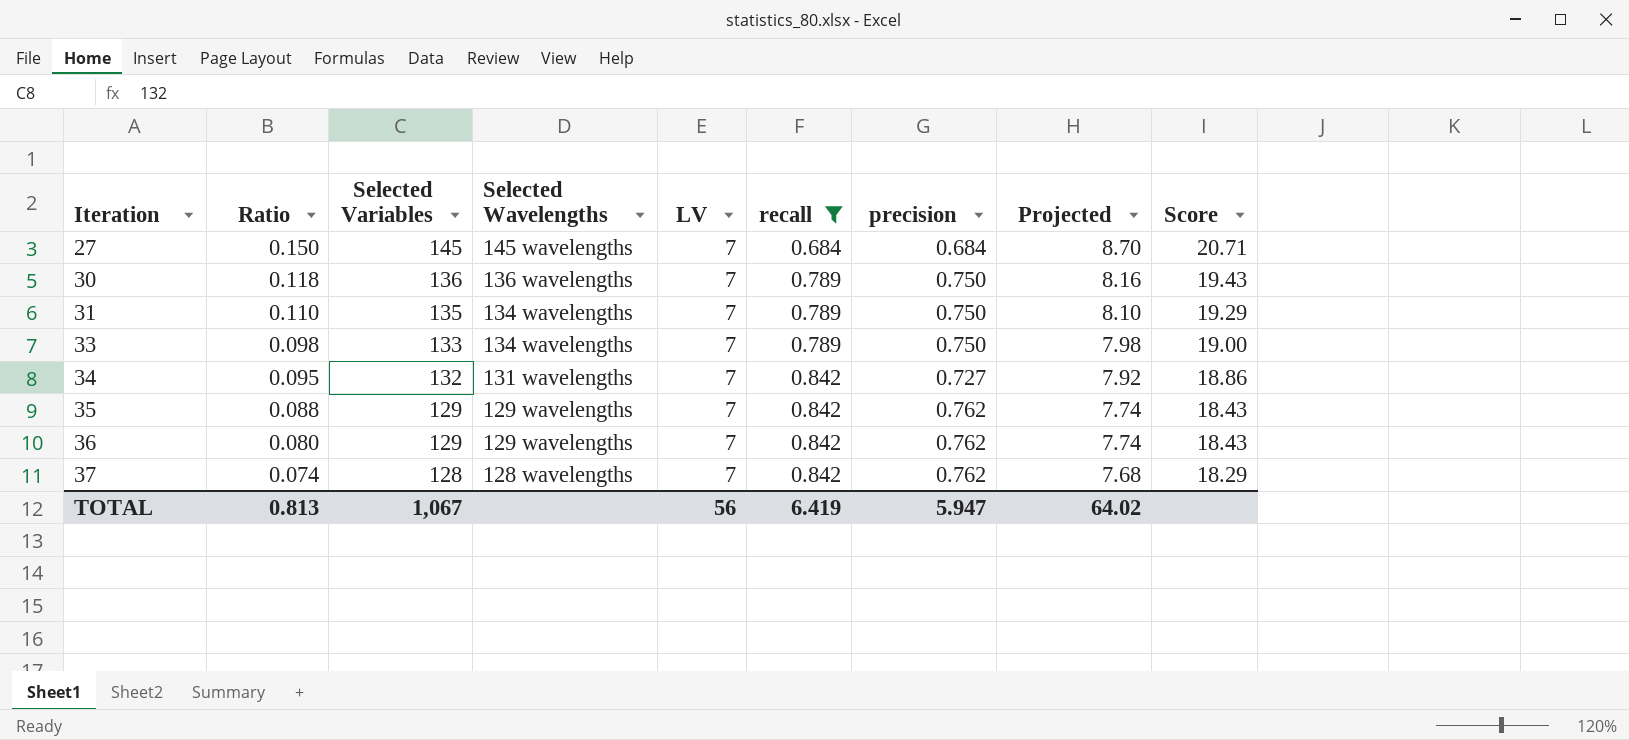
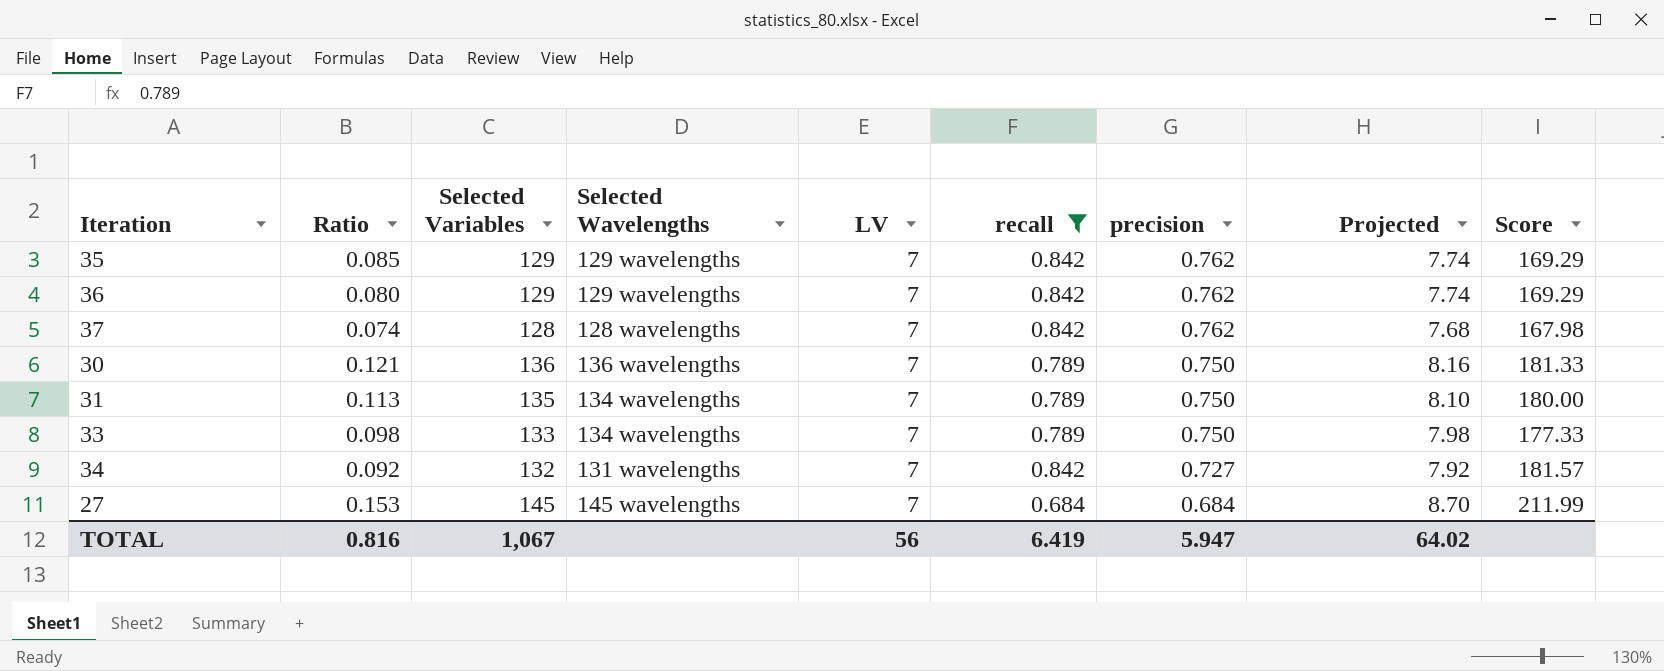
row order: Iteration ascending -> precision descending
column Score | formula: [Selected Variables] / [LV] -> [Selected Variables] / [precision]
35 | Ratio: 0.088 -> 0.085
30 | Ratio: 0.118 -> 0.121
31 | Ratio: 0.110 -> 0.113
34 | Ratio: 0.095 -> 0.092
27 | Ratio: 0.150 -> 0.153
TOTAL | Ratio: 0.813 -> 0.816

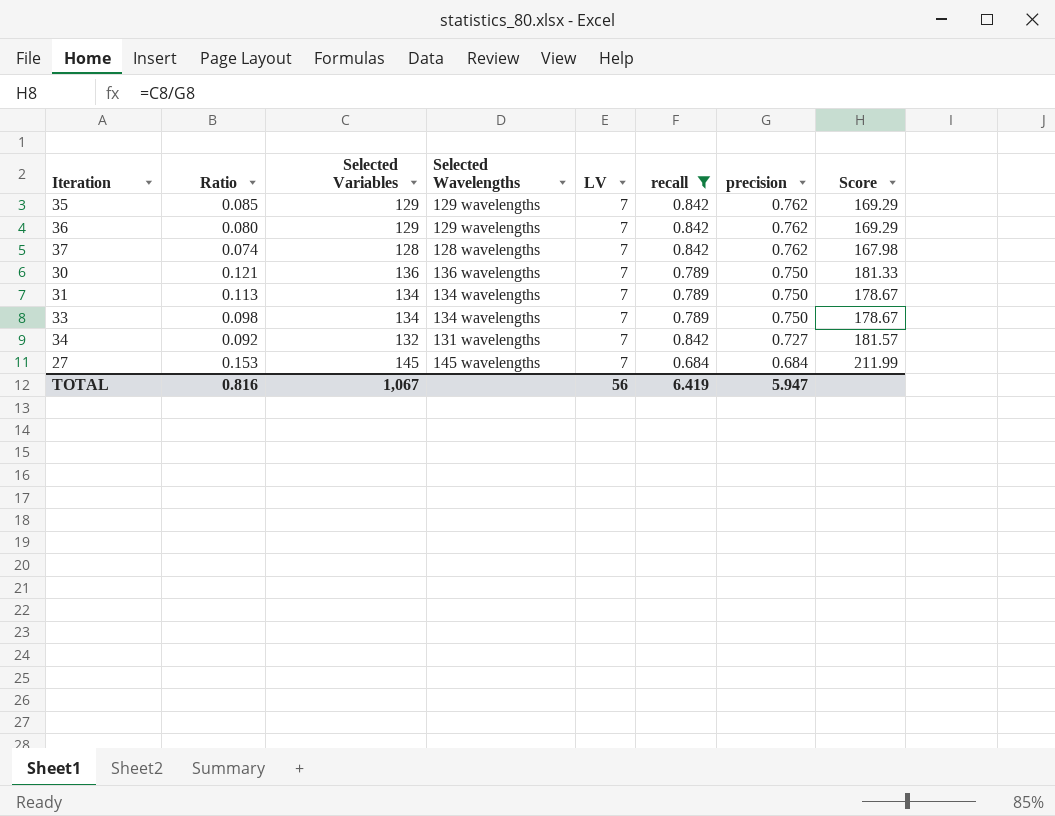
column Projected | formula: [Selected Variables] * 0.06 -> none
31 | Selected Variables: 135 -> 134
31 | Score: 180.00 -> 178.67
33 | Selected Variables: 133 -> 134
33 | Score: 177.33 -> 178.67

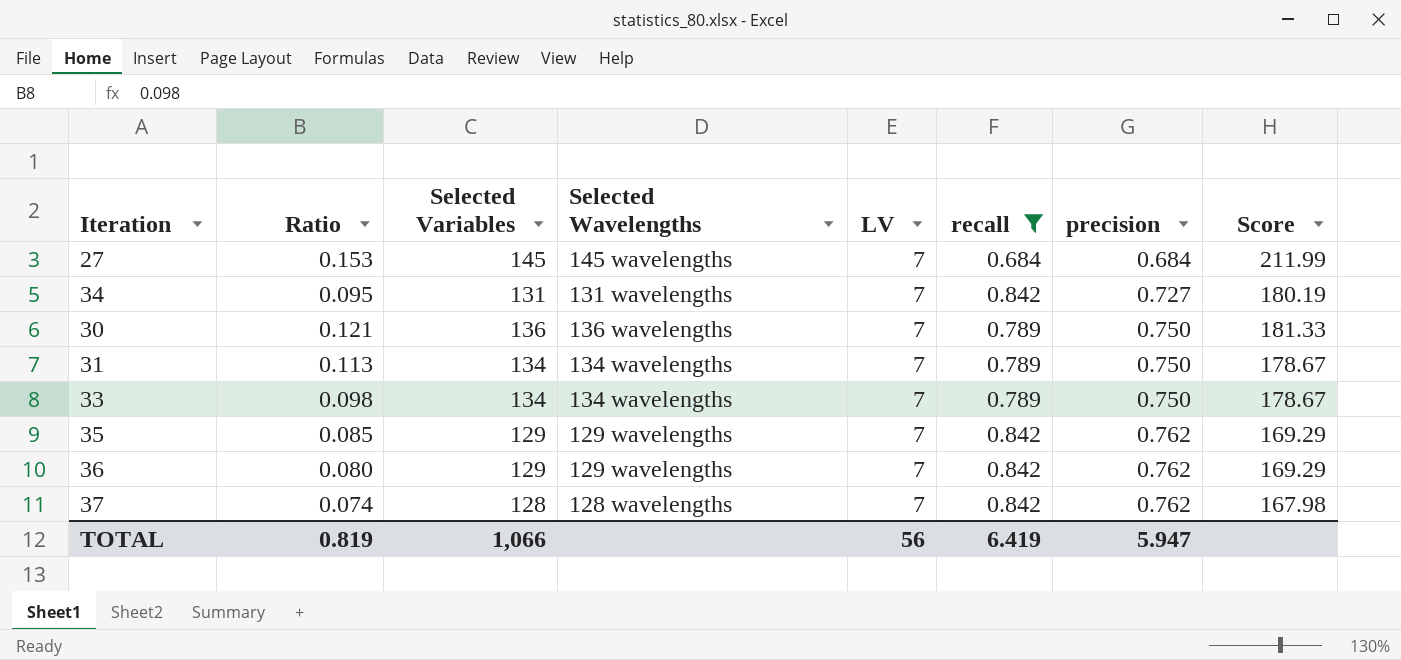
row order: precision descending -> precision ascending
34 | Ratio: 0.092 -> 0.095
34 | Selected Variables: 132 -> 131
34 | Score: 181.57 -> 180.19
TOTAL | Ratio: 0.816 -> 0.819
TOTAL | Selected Variables: 1,067 -> 1,066

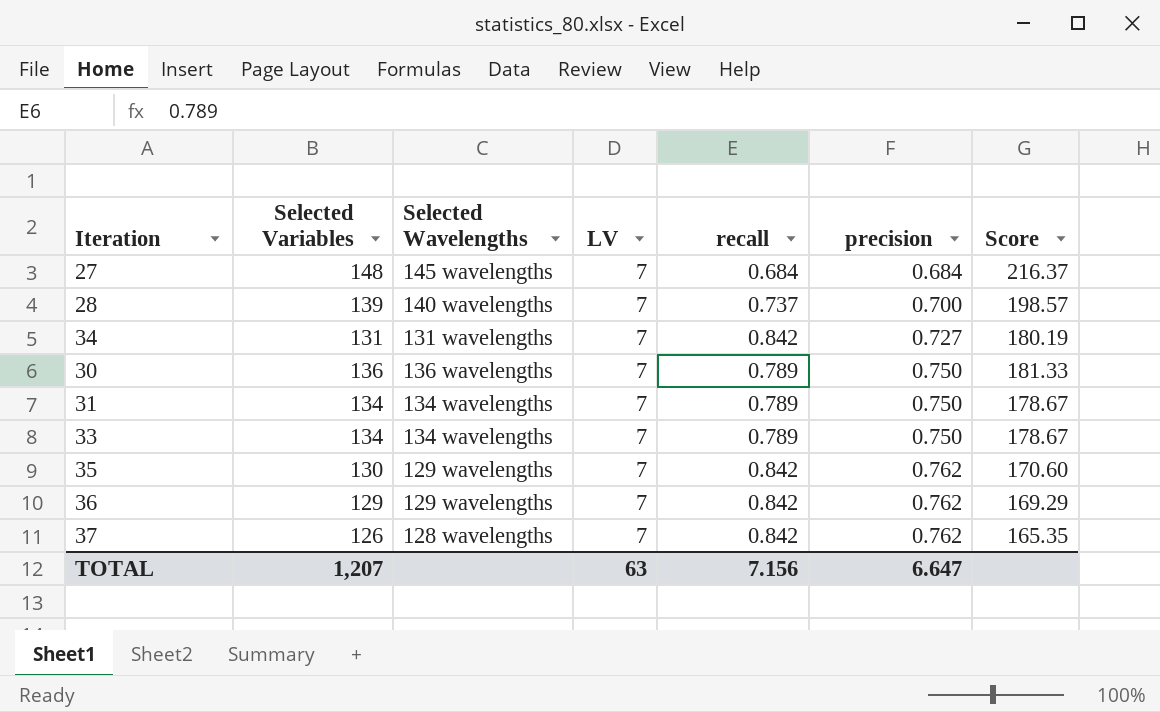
filter: recall != 0.737 -> none
column Ratio | position: 2 -> none
27 | Selected Variables: 145 -> 148
27 | Score: 211.99 -> 216.37
35 | Selected Variables: 129 -> 130
35 | Score: 169.29 -> 170.60
37 | Selected Variables: 128 -> 126
37 | Score: 167.98 -> 165.35
TOTAL | Selected Variables: 1,066 -> 1,207
TOTAL | LV: 56 -> 63
TOTAL | recall: 6.419 -> 7.156
TOTAL | precision: 5.947 -> 6.647

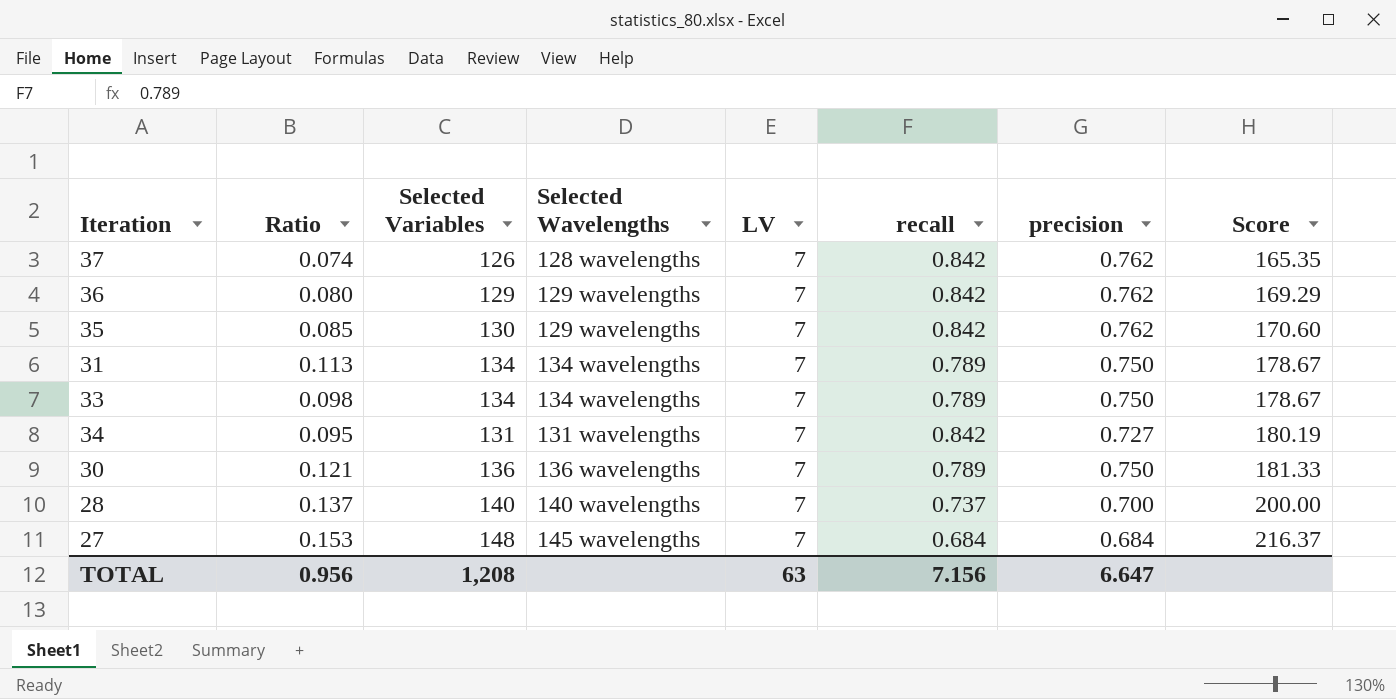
row order: precision ascending -> Score ascending
column Ratio | position: none -> 2
28 | Selected Variables: 139 -> 140
28 | Score: 198.57 -> 200.00
TOTAL | Selected Variables: 1,207 -> 1,208

